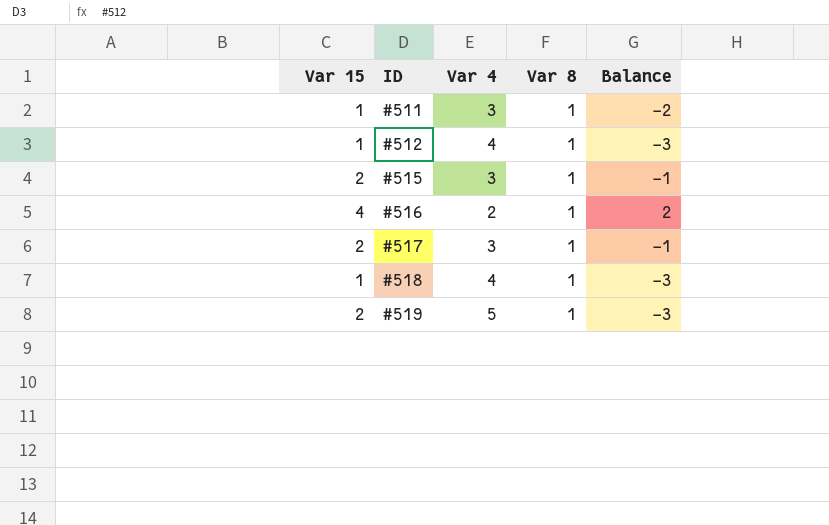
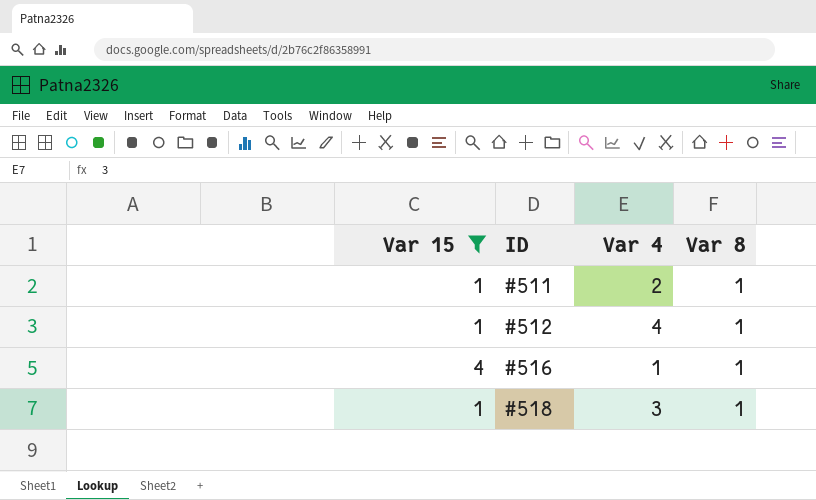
filter: none -> Var 15 != 2
column Balance | formula: [Var 15] - [Var 4] -> none
#511 | Var 4: 3 -> 2
#516 | Var 4: 2 -> 1
#518 | Var 4: 4 -> 3

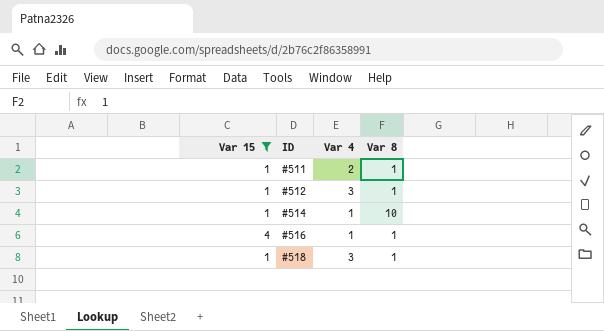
#512 | Var 4: 4 -> 3
row #514: none -> 1 | 1 | 10

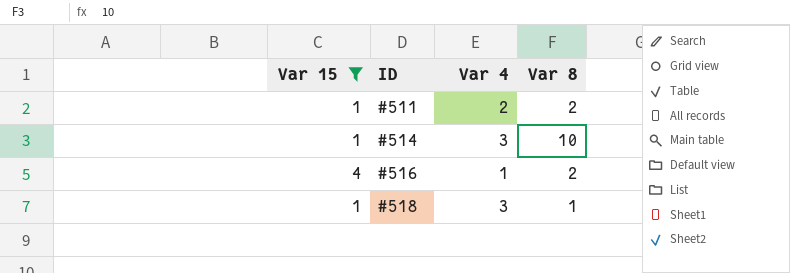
row #512: 1 | 3 | 1 -> none
#511 | Var 8: 1 -> 2
#514 | Var 4: 1 -> 3
#516 | Var 8: 1 -> 2

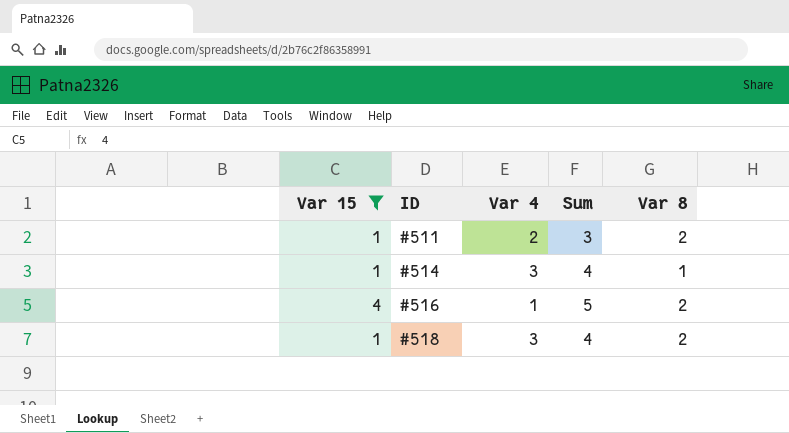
column Sum | formula: none -> [Var 15] + [Var 4]
#514 | Var 8: 10 -> 1
#518 | Var 8: 1 -> 2

